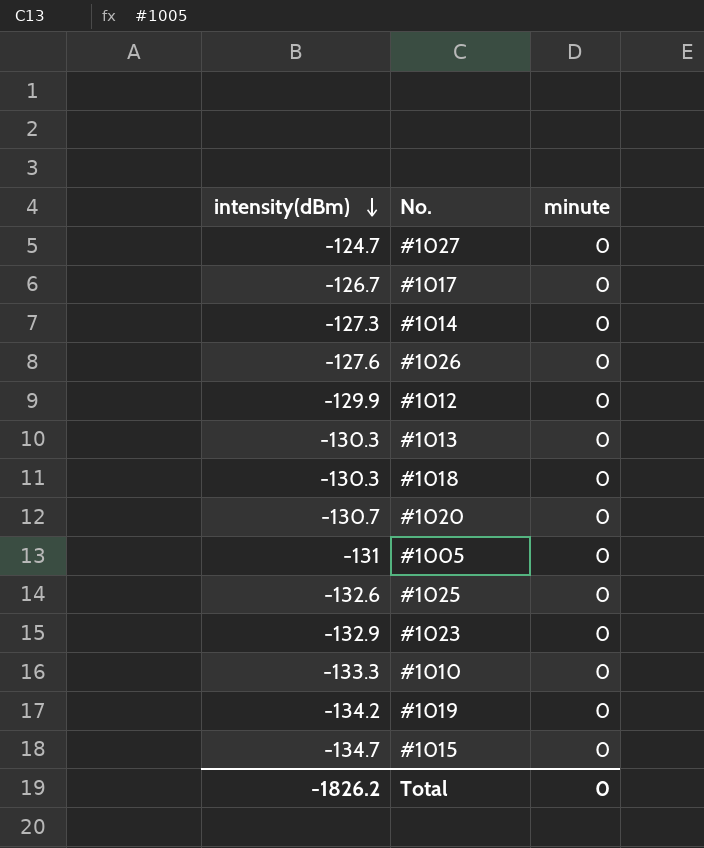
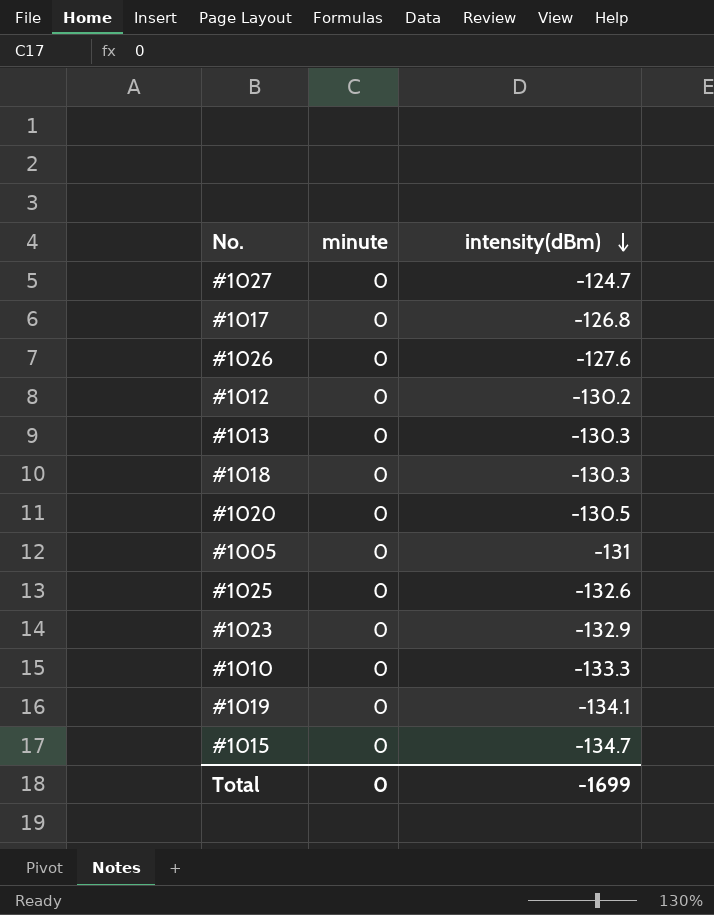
column intensity(dBm) | position: 1 -> 3
row #1014: -127.3 | 0 -> none
#1017 | intensity(dBm): -126.7 -> -126.8
#1012 | intensity(dBm): -129.9 -> -130.2
#1020 | intensity(dBm): -130.7 -> -130.5
#1019 | intensity(dBm): -134.2 -> -134.1
Total | intensity(dBm): -1826.2 -> -1699

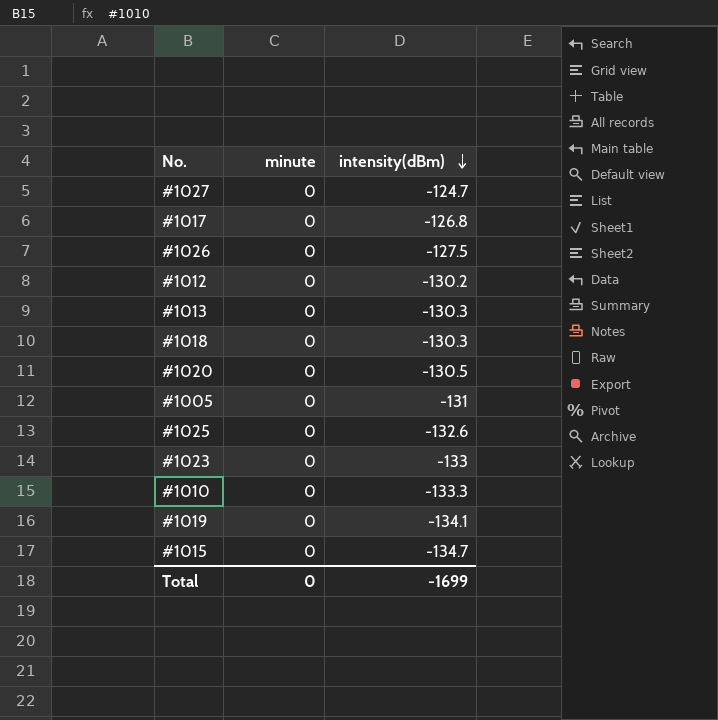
#1026 | intensity(dBm): -127.6 -> -127.5
#1023 | intensity(dBm): -132.9 -> -133

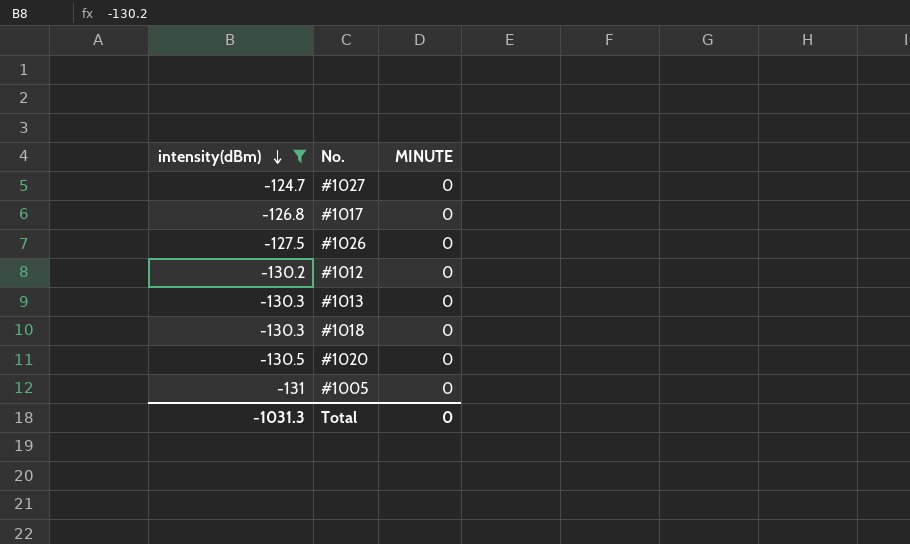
filter: none -> intensity(dBm) >= -131
column intensity(dBm) | position: 3 -> 1
column name: minute -> MINUTE
Total | intensity(dBm): -1699 -> -1031.3

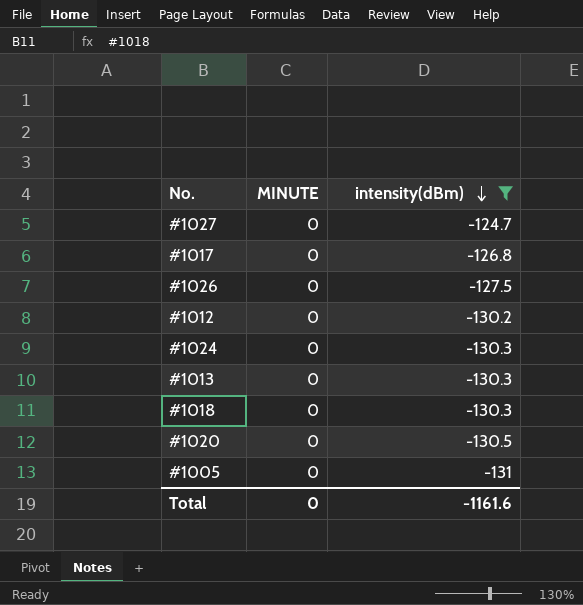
column intensity(dBm) | position: 1 -> 3
row #1024: none -> 0 | -130.3
Total | intensity(dBm): -1031.3 -> -1161.6

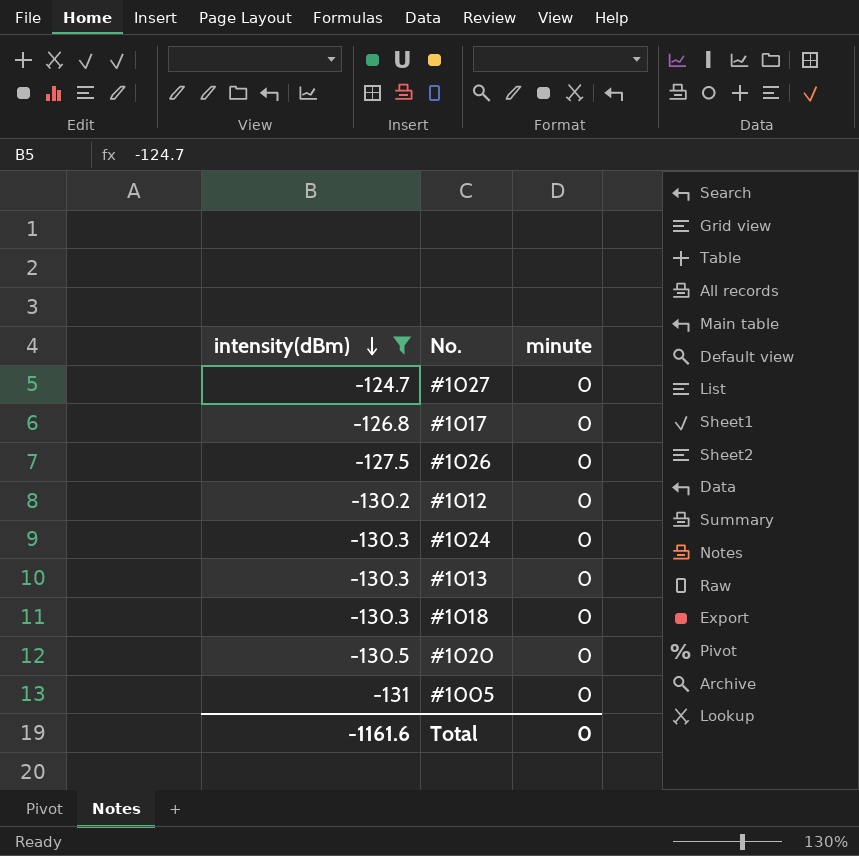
column intensity(dBm) | position: 3 -> 1
column name: MINUTE -> minute

